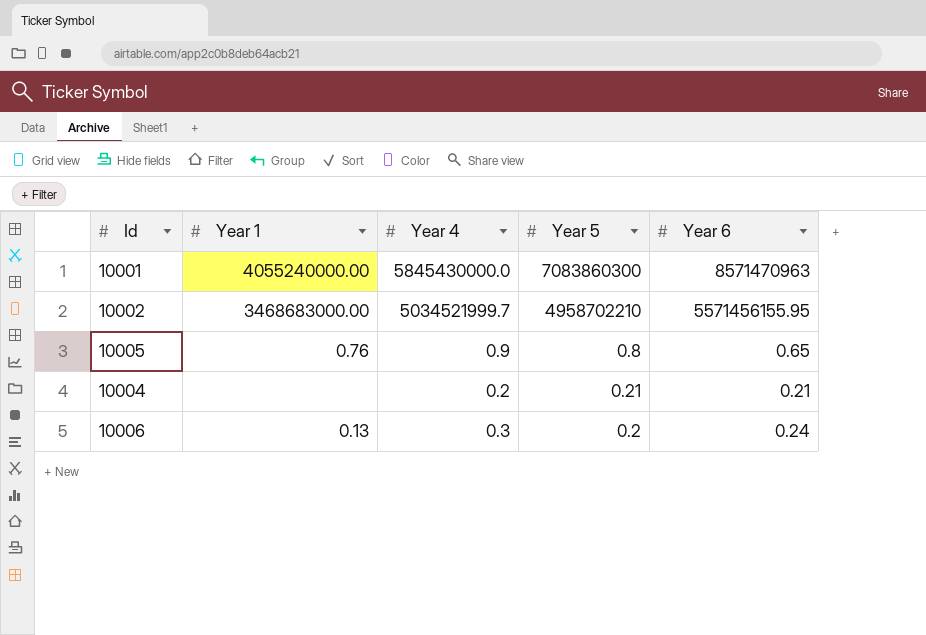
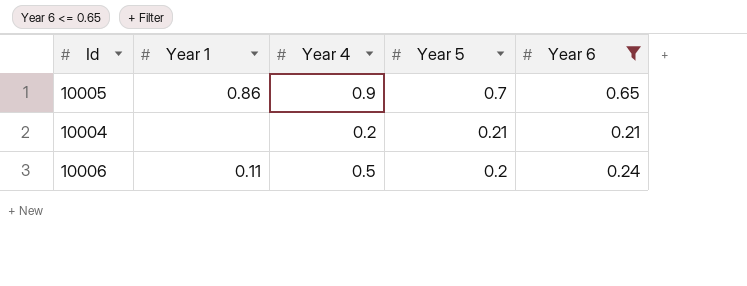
filter: none -> Year 6 <= 0.65
10005 | Year 1: 0.76 -> 0.86
10005 | Year 5: 0.8 -> 0.7
10006 | Year 1: 0.13 -> 0.11
10006 | Year 4: 0.3 -> 0.5

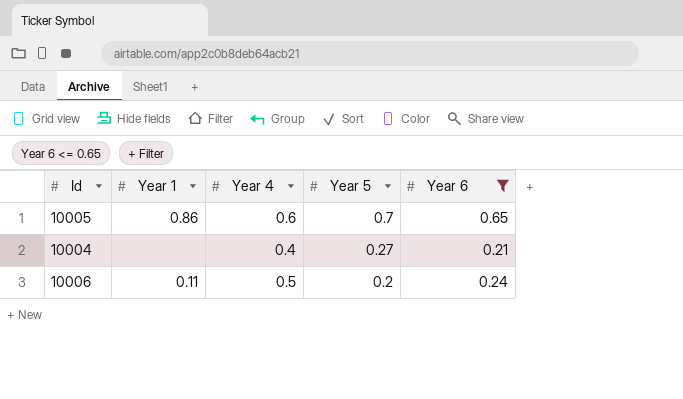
10005 | Year 4: 0.9 -> 0.6
10004 | Year 4: 0.2 -> 0.4
10004 | Year 5: 0.21 -> 0.27

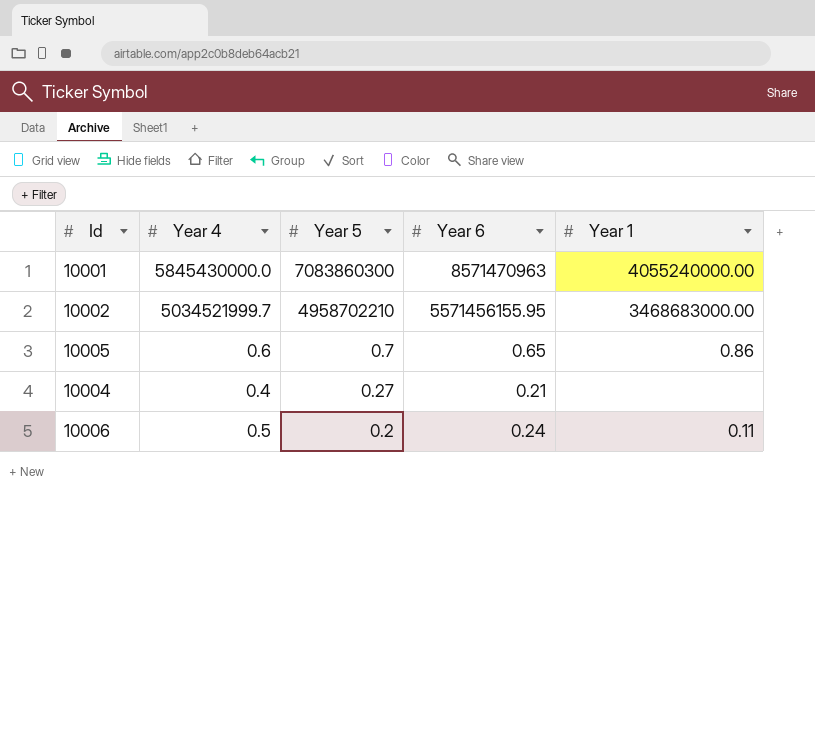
filter: Year 6 <= 0.65 -> none
column Year 1 | position: 2 -> 5

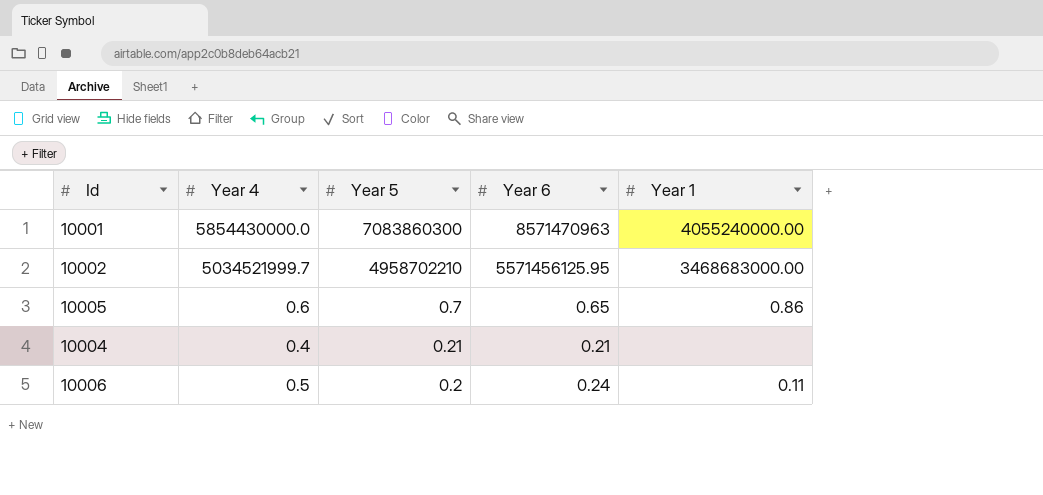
10001 | Year 4: 5845430000.0 -> 5854430000.0
10002 | Year 6: 5571456155.95 -> 5571456125.95
10004 | Year 5: 0.27 -> 0.21

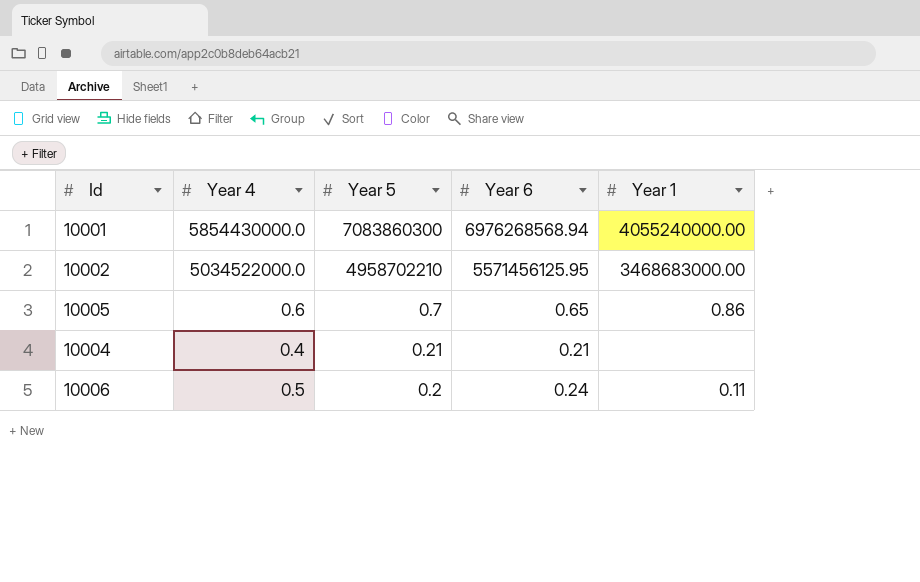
10001 | Year 6: 8571470963 -> 6976268568.94
10002 | Year 4: 5034521999.7 -> 5034522000.0

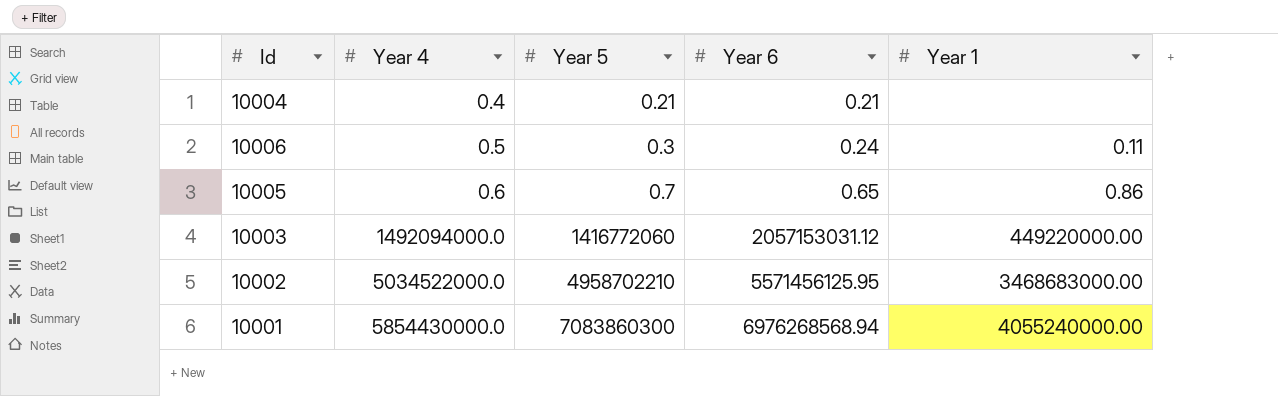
row order: Year 5 descending -> Year 4 ascending
10006 | Year 5: 0.2 -> 0.3
row 10003: none -> 1492094000.0 | 1416772060 | 2057153031.12 | 449220000.00

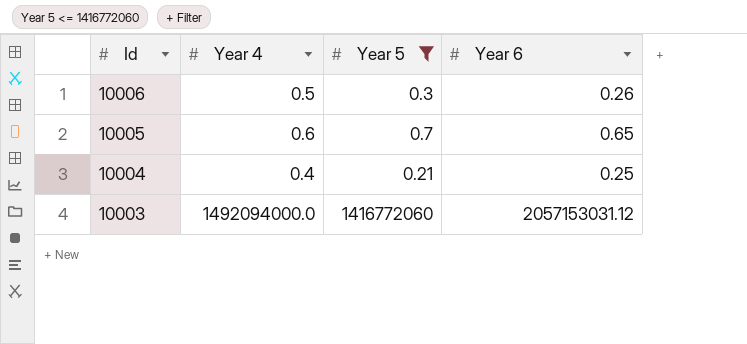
filter: none -> Year 5 <= 1416772060
row order: Year 4 ascending -> Id descending
column Year 1 | position: 5 -> none
10006 | Year 6: 0.24 -> 0.26
10004 | Year 6: 0.21 -> 0.25

